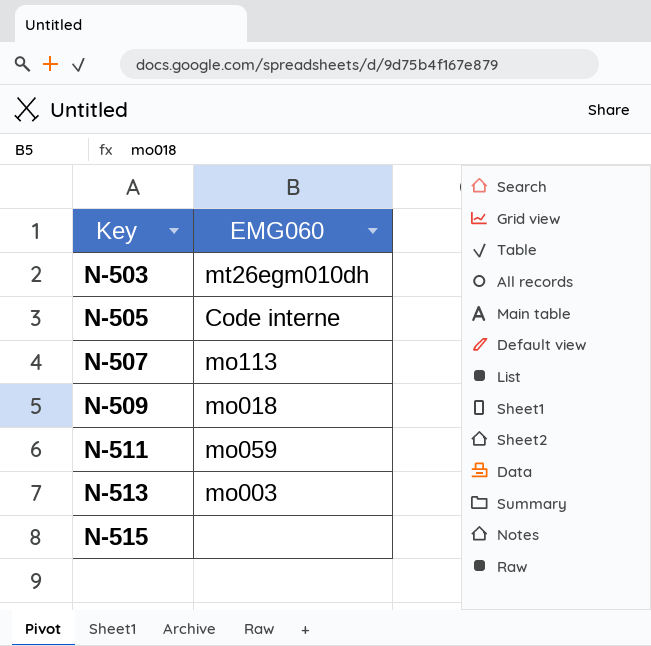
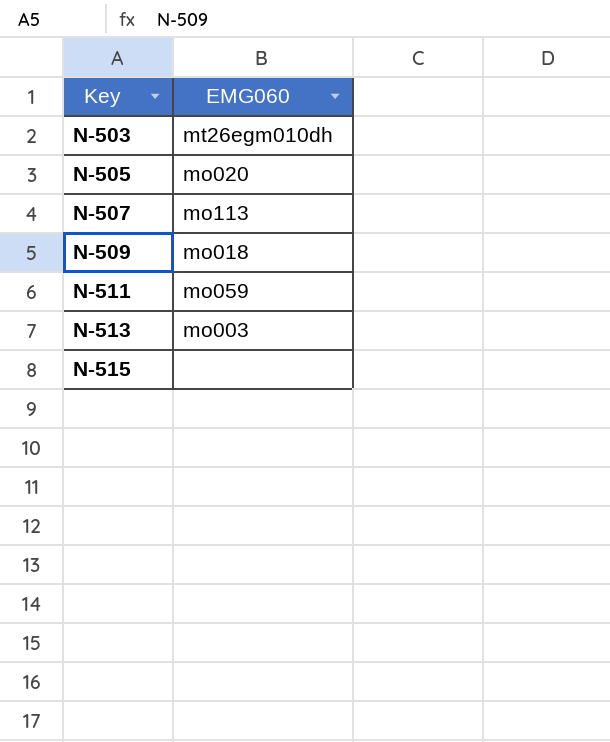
N-505 | EMG060: Code interne -> mo020

